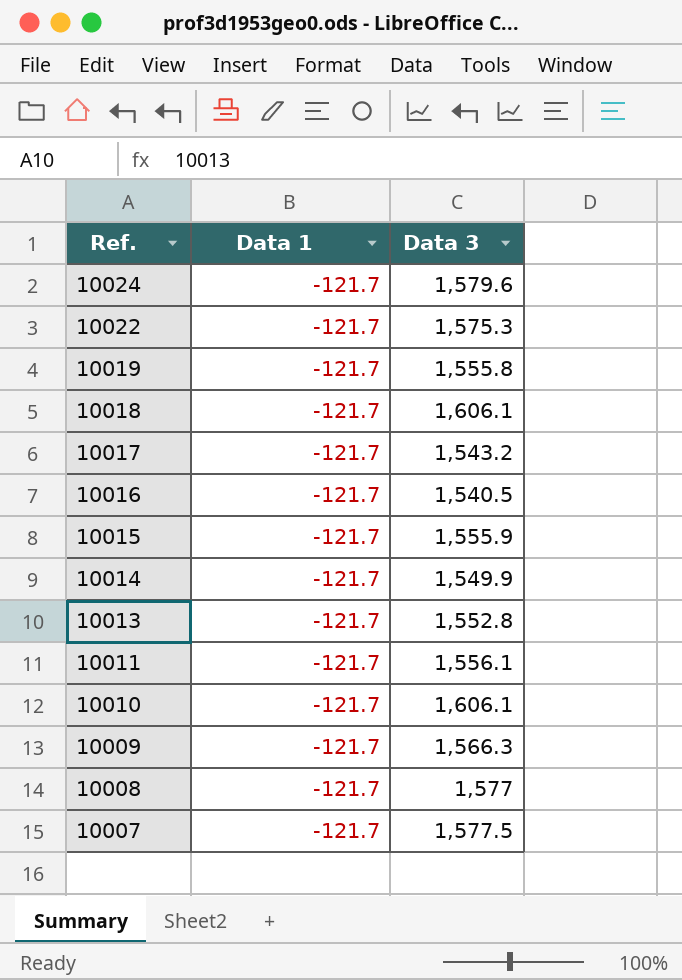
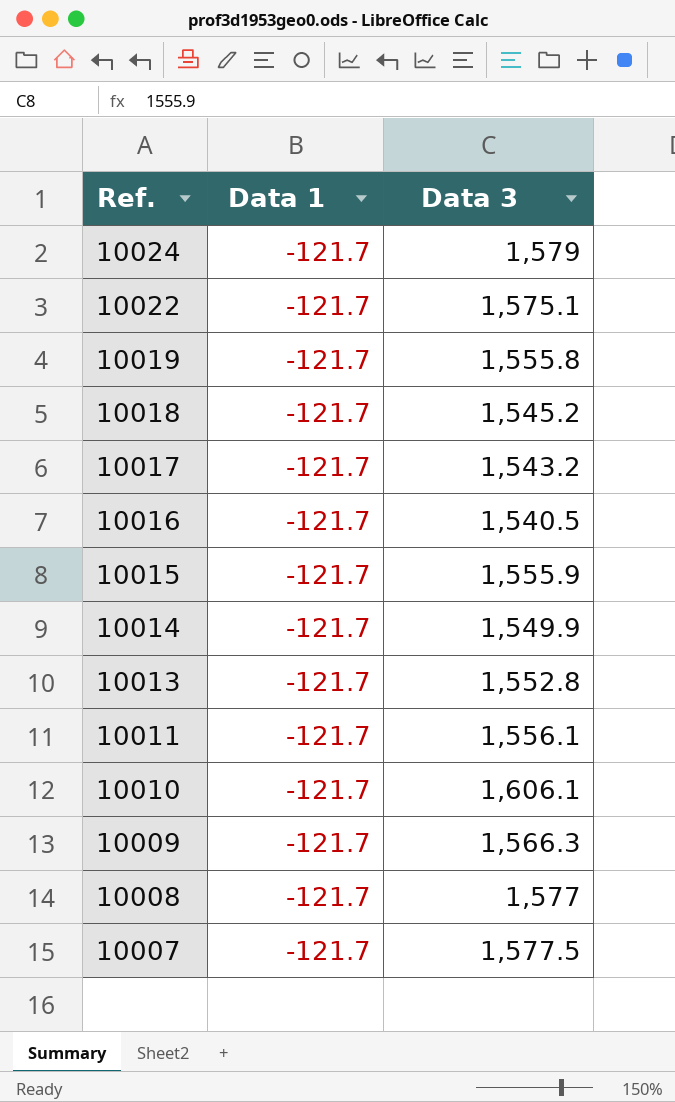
10024 | Data 3: 1,579.6 -> 1,579
10022 | Data 3: 1,575.3 -> 1,575.1
10018 | Data 3: 1,606.1 -> 1,545.2

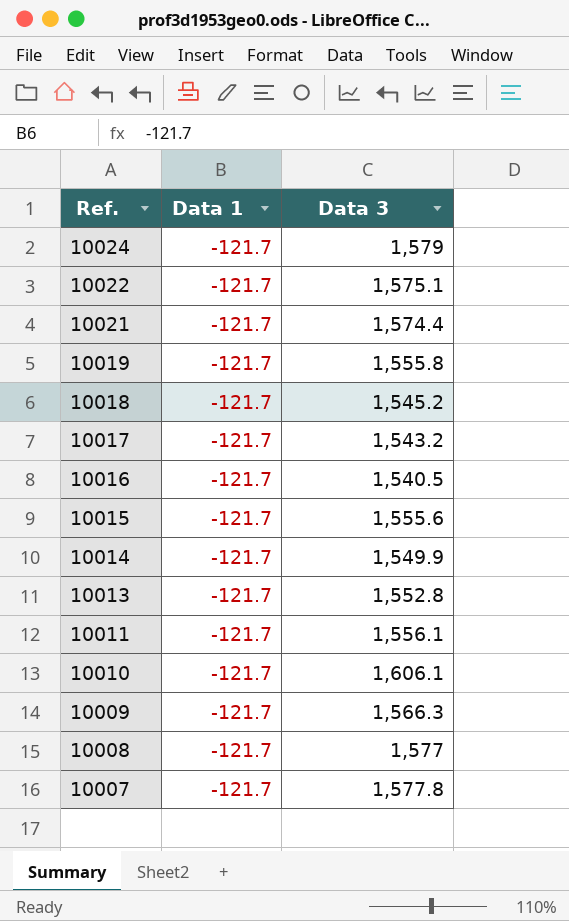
row 10021: none -> -121.7 | 1,574.4
10015 | Data 3: 1,555.9 -> 1,555.6
10007 | Data 3: 1,577.5 -> 1,577.8

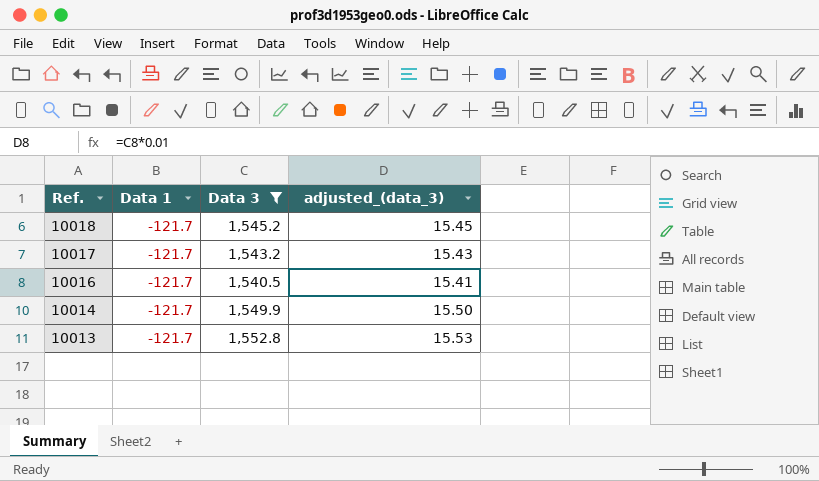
filter: none -> Data 3 <= 1,552.8
column adjusted_(data_3) | formula: none -> [Data 3] * 0.01

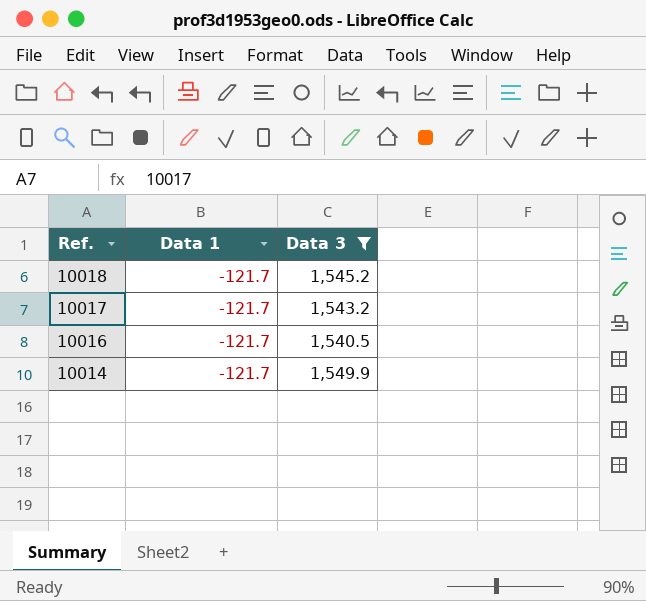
column adjusted_(data_3) | formula: [Data 3] * 0.01 -> none
row 10013: -121.7 | 1,552.8 | 15.53 -> none

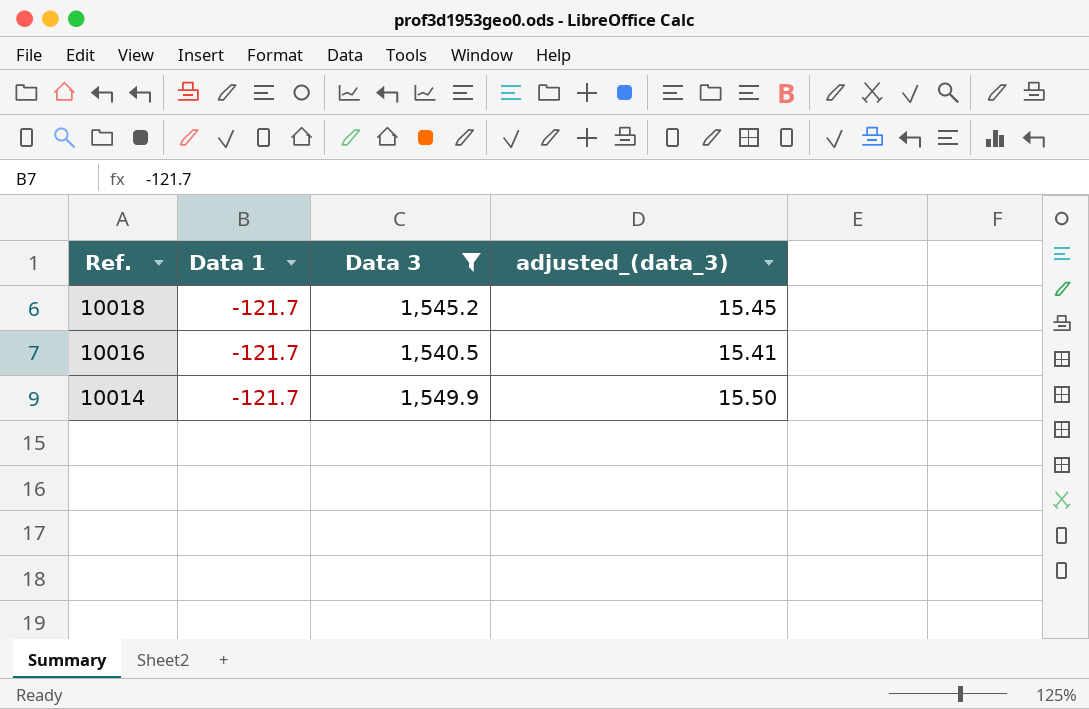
column adjusted_(data_3) | formula: none -> [Data 3] * 0.01
row 10017: -121.7 | 1,543.2 -> none

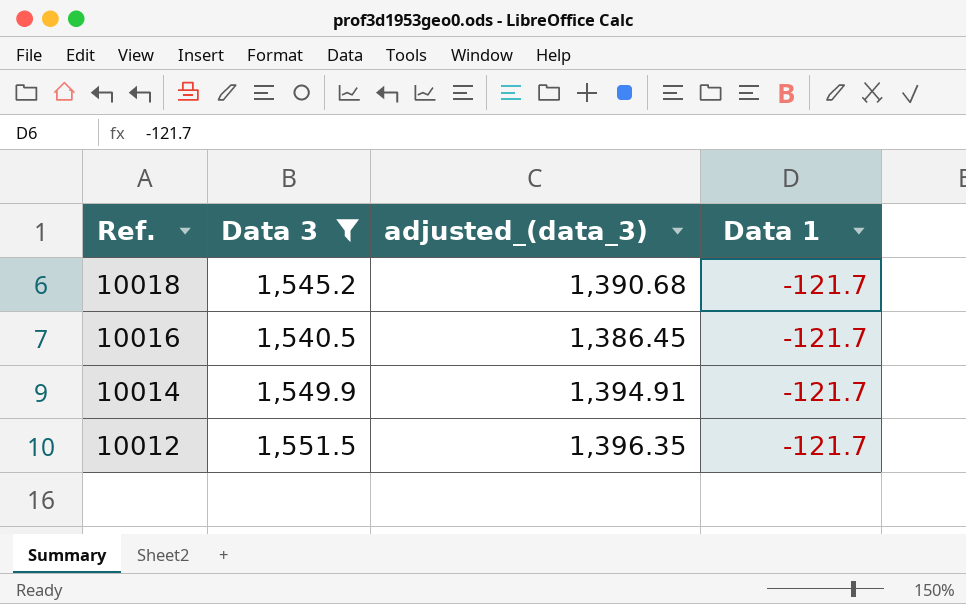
column adjusted_(data_3) | formula: [Data 3] * 0.01 -> [Data 3] * 0.9
column Data 1 | position: 2 -> 4
row 10012: none -> 1,551.5 | 1,396.35 | -121.7

